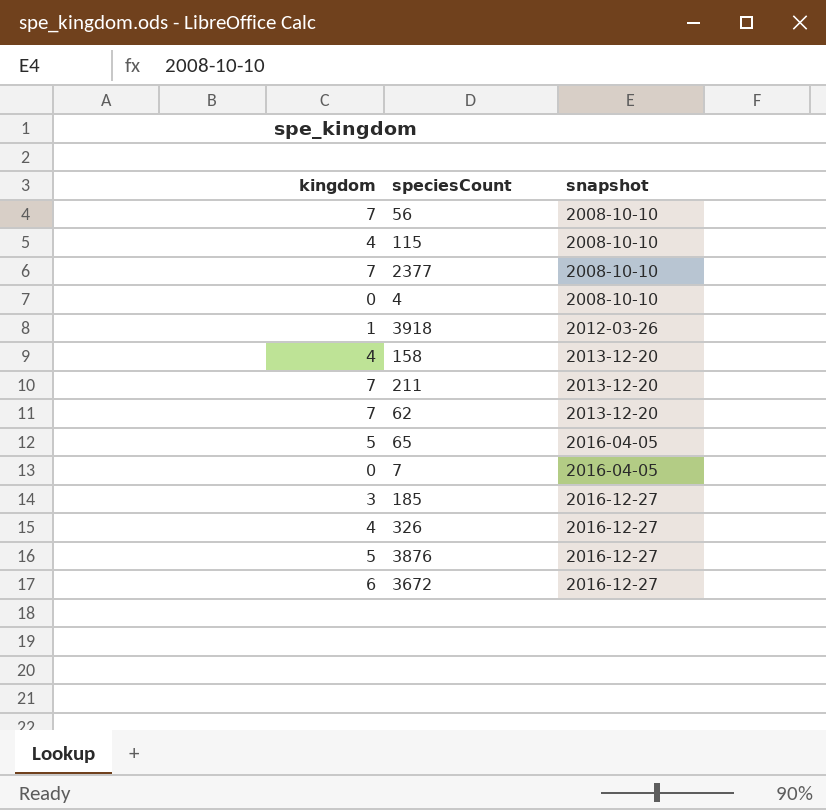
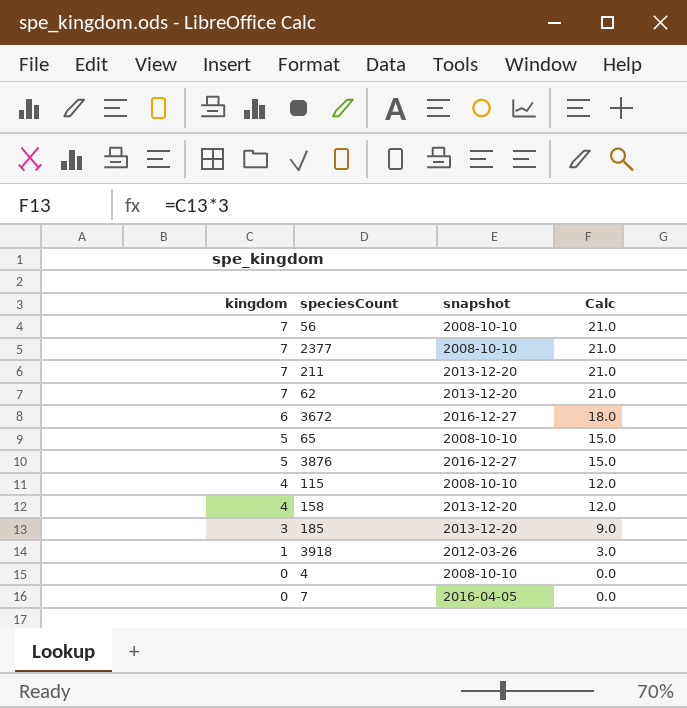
row order: snapshot ascending -> kingdom descending
column Calc | formula: none -> [kingdom] * 3
row 326: 4 | 2016-12-27 -> none
65 | snapshot: 2016-04-05 -> 2008-10-10
185 | snapshot: 2016-12-27 -> 2013-12-20

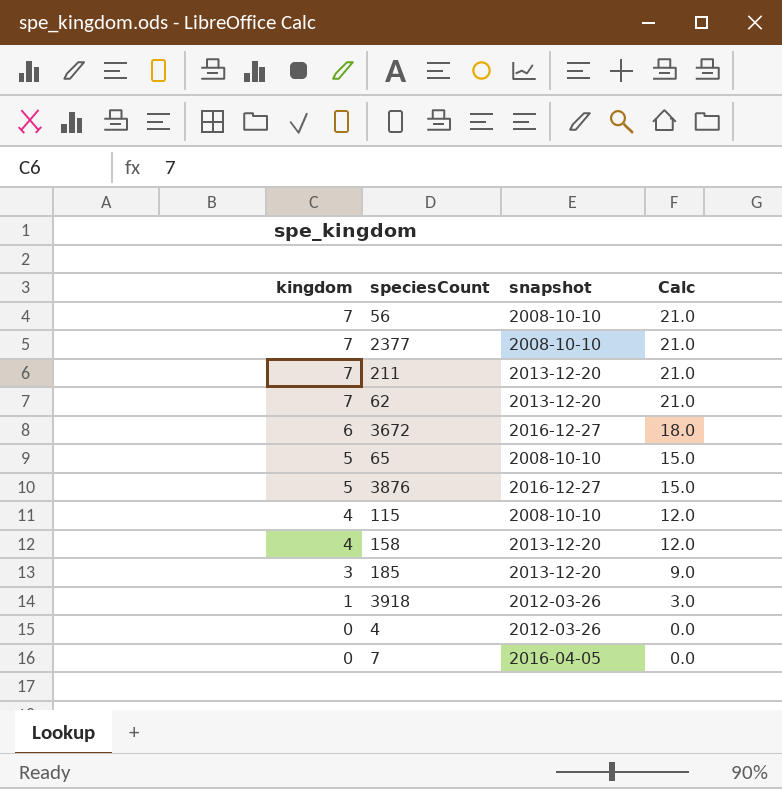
4 | snapshot: 2008-10-10 -> 2012-03-26

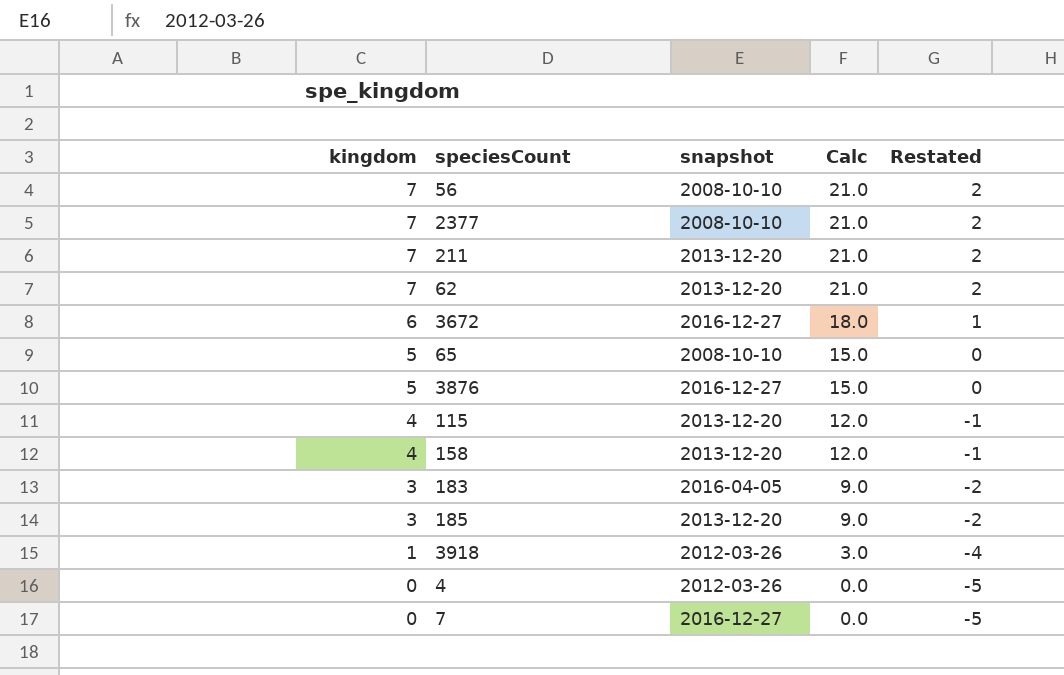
column Restated | formula: none -> [kingdom] - 5
115 | snapshot: 2008-10-10 -> 2013-12-20
row 183: none -> 3 | 2016-04-05 | 9.0 | -2
7 | snapshot: 2016-04-05 -> 2016-12-27

